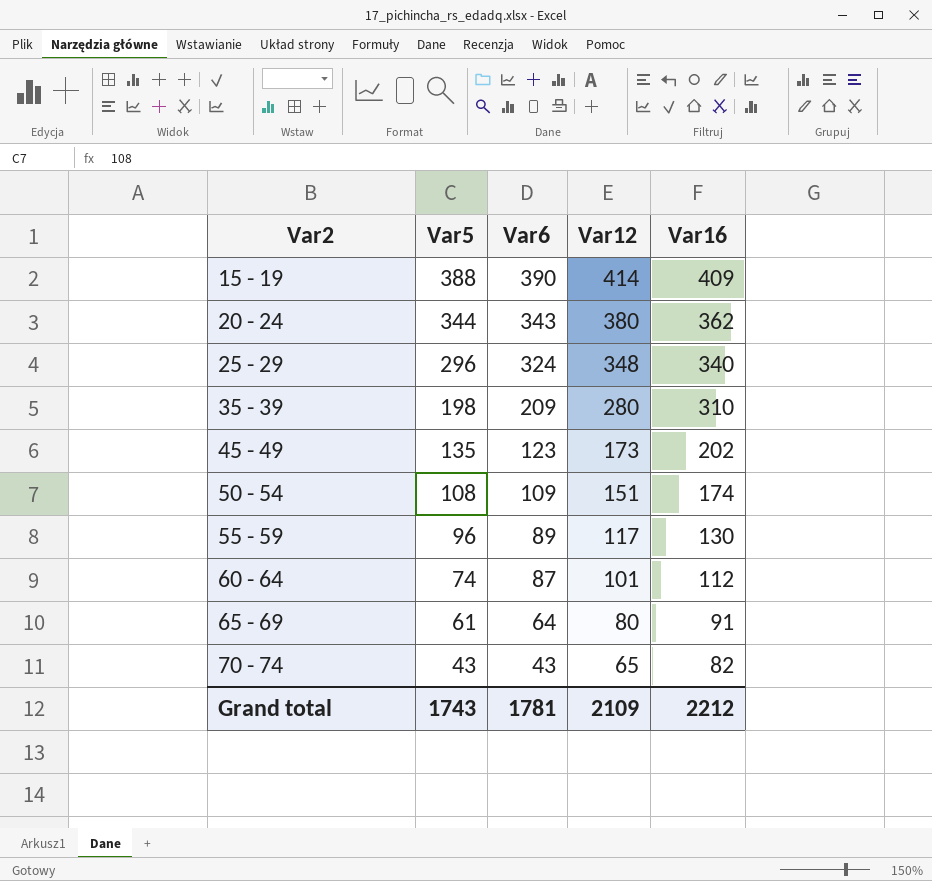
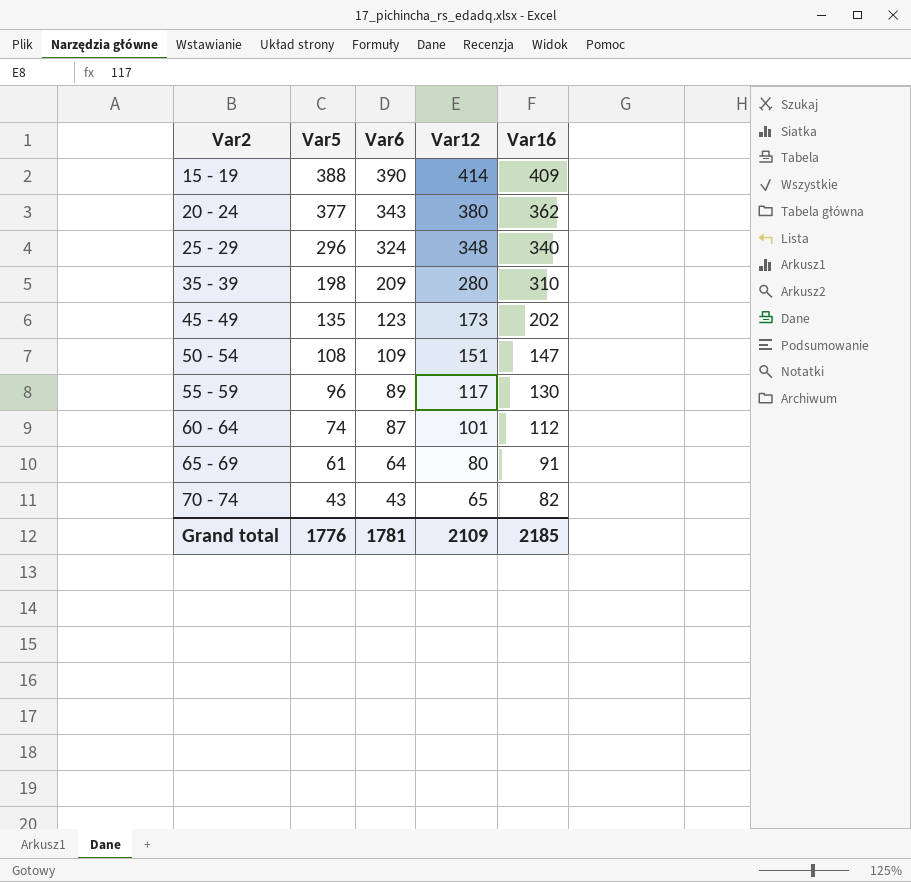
20 - 24 | Var5: 344 -> 377
50 - 54 | Var16: 174 -> 147
Grand total | Var5: 1743 -> 1776
Grand total | Var16: 2212 -> 2185

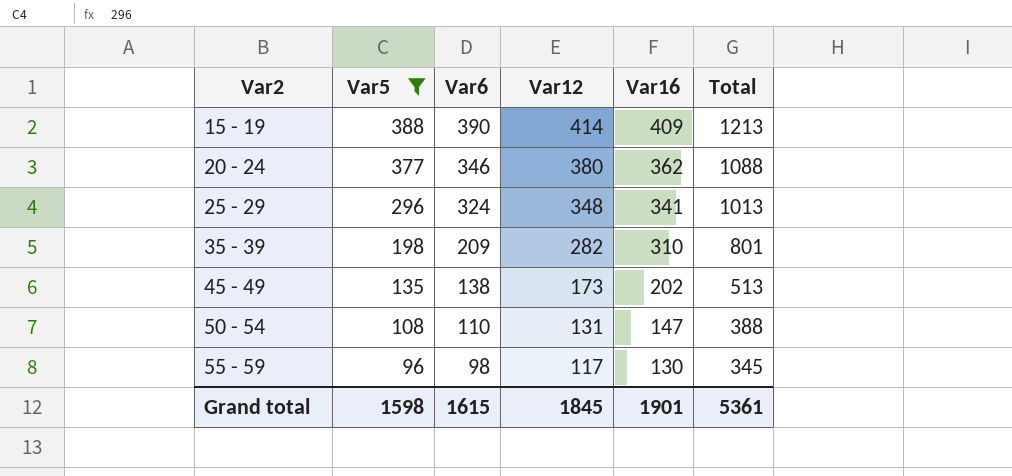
filter: none -> Var5 >= 96
column Total | formula: none -> [Var6] + [Var12] + [Var16]
20 - 24 | Var6: 343 -> 346
25 - 29 | Var16: 340 -> 341
35 - 39 | Var12: 280 -> 282
45 - 49 | Var6: 123 -> 138
50 - 54 | Var6: 109 -> 110
50 - 54 | Var12: 151 -> 131
55 - 59 | Var6: 89 -> 98
Grand total | Var5: 1776 -> 1598
Grand total | Var6: 1781 -> 1615
Grand total | Var12: 2109 -> 1845
Grand total | Var16: 2185 -> 1901

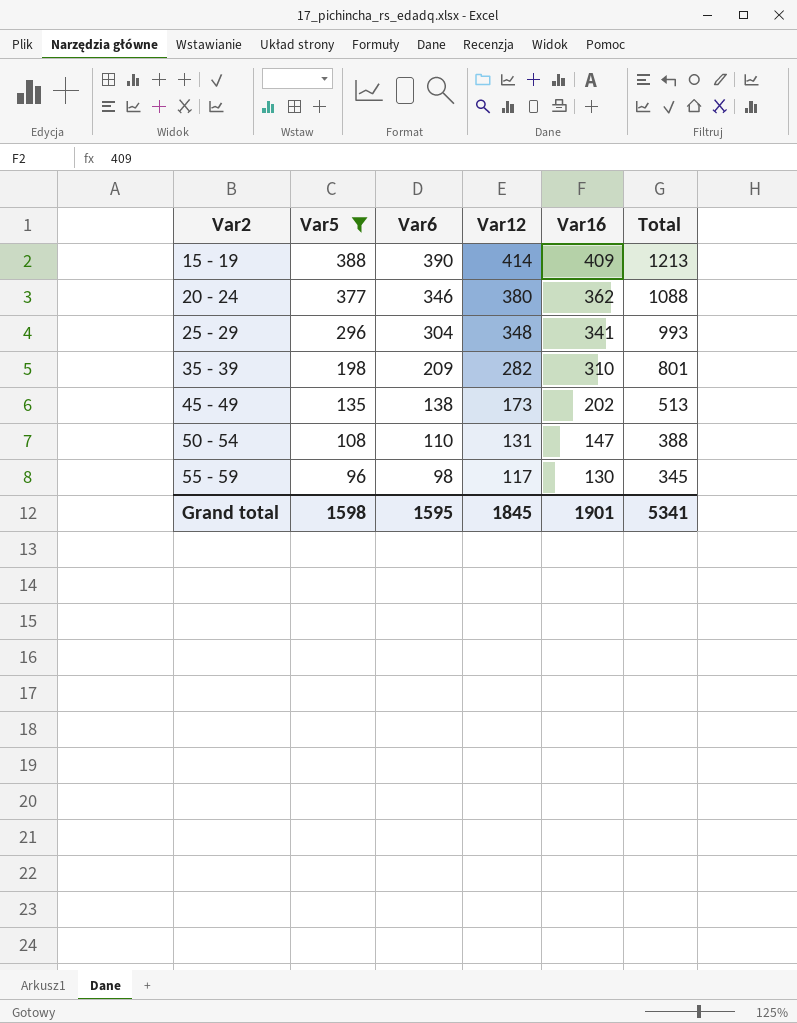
25 - 29 | Var6: 324 -> 304
25 - 29 | Total: 1013 -> 993
Grand total | Var6: 1615 -> 1595
Grand total | Total: 5361 -> 5341

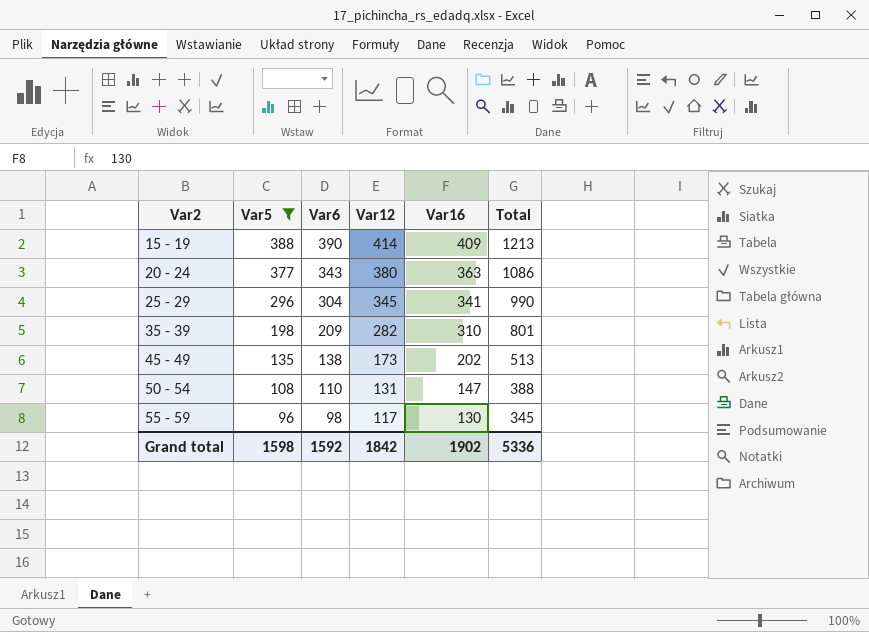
20 - 24 | Var6: 346 -> 343
20 - 24 | Var16: 362 -> 363
20 - 24 | Total: 1088 -> 1086
25 - 29 | Var12: 348 -> 345
25 - 29 | Total: 993 -> 990
Grand total | Var6: 1595 -> 1592
Grand total | Var12: 1845 -> 1842
Grand total | Var16: 1901 -> 1902
Grand total | Total: 5341 -> 5336

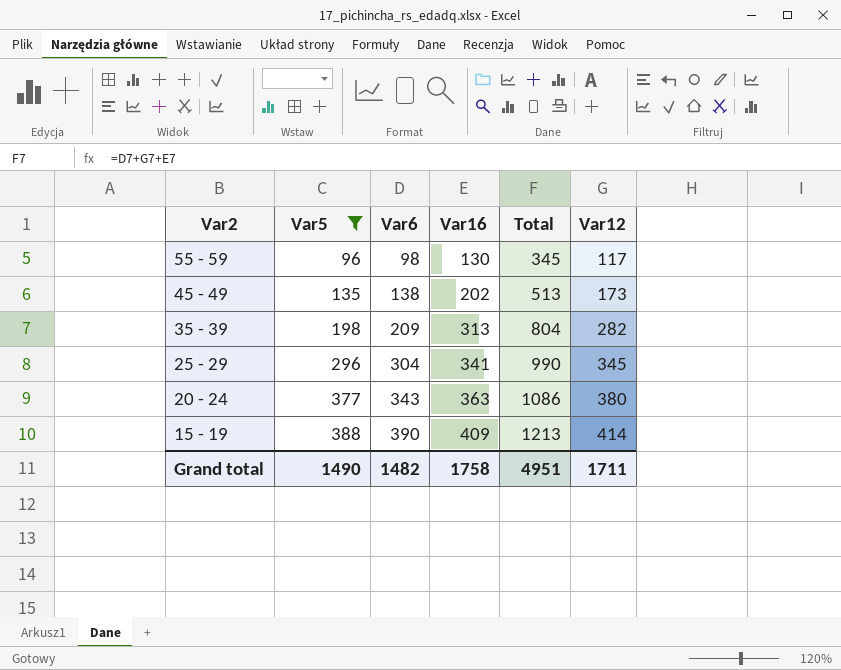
row order: Var2 ascending -> Var2 descending
column Var12 | position: 4 -> 6
row 50 - 54: 108 | 110 | 131 | 147 | 388 -> none
35 - 39 | Var16: 310 -> 313
35 - 39 | Total: 801 -> 804
Grand total | Var5: 1598 -> 1490
Grand total | Var6: 1592 -> 1482
Grand total | Var16: 1902 -> 1758
Grand total | Total: 5336 -> 4951
Grand total | Var12: 1842 -> 1711

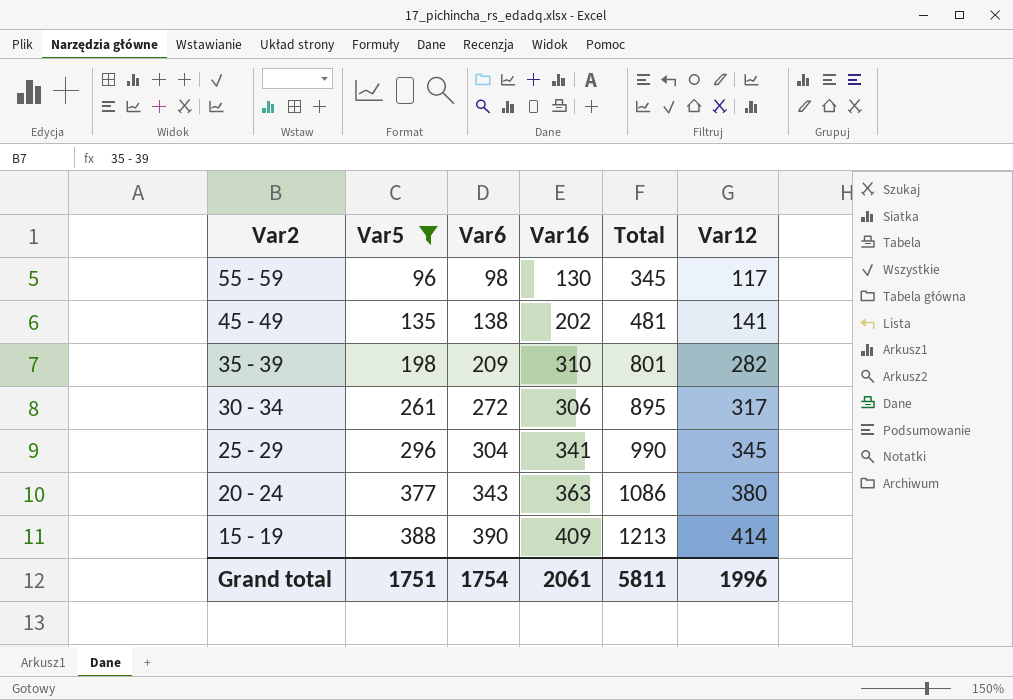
45 - 49 | Total: 513 -> 481
45 - 49 | Var12: 173 -> 141
35 - 39 | Var16: 313 -> 310
35 - 39 | Total: 804 -> 801
row 30 - 34: none -> 261 | 272 | 306 | 895 | 317
Grand total | Var5: 1490 -> 1751
Grand total | Var6: 1482 -> 1754
Grand total | Var16: 1758 -> 2061
Grand total | Total: 4951 -> 5811
Grand total | Var12: 1711 -> 1996

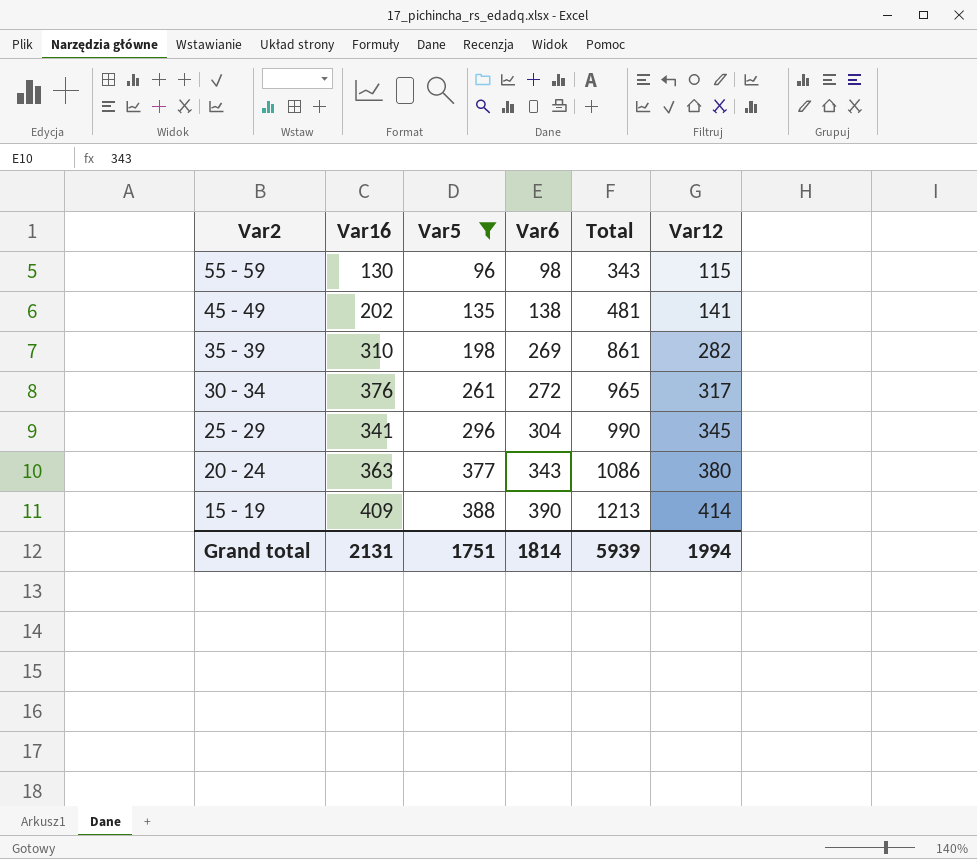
column Var16 | position: 4 -> 2
55 - 59 | Total: 345 -> 343
55 - 59 | Var12: 117 -> 115
35 - 39 | Var6: 209 -> 269
35 - 39 | Total: 801 -> 861
30 - 34 | Var16: 306 -> 376
30 - 34 | Total: 895 -> 965
Grand total | Var16: 2061 -> 2131
Grand total | Var6: 1754 -> 1814
Grand total | Total: 5811 -> 5939
Grand total | Var12: 1996 -> 1994

